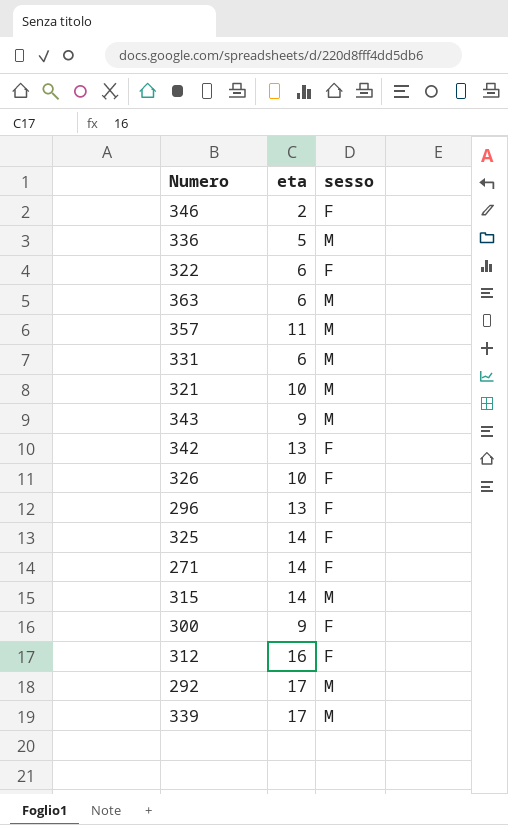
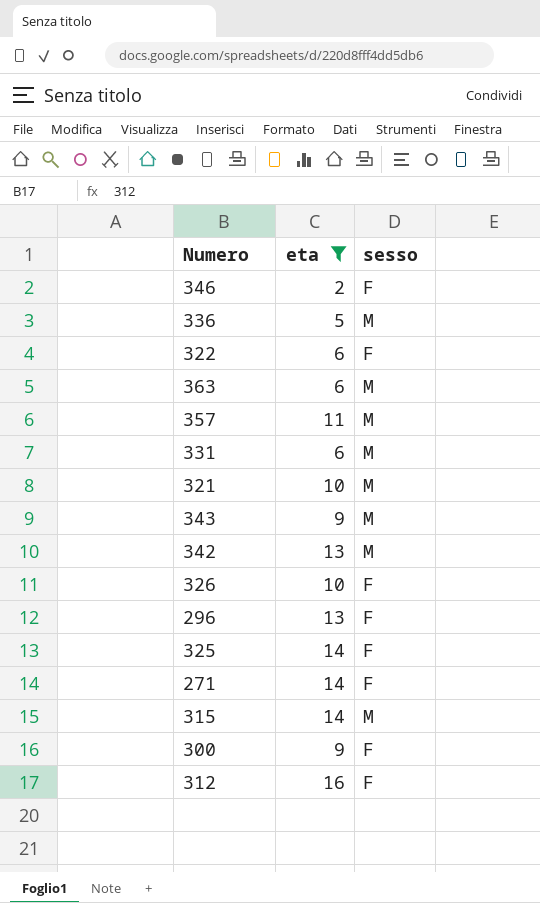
filter: none -> eta != 17
342 | sesso: F -> M

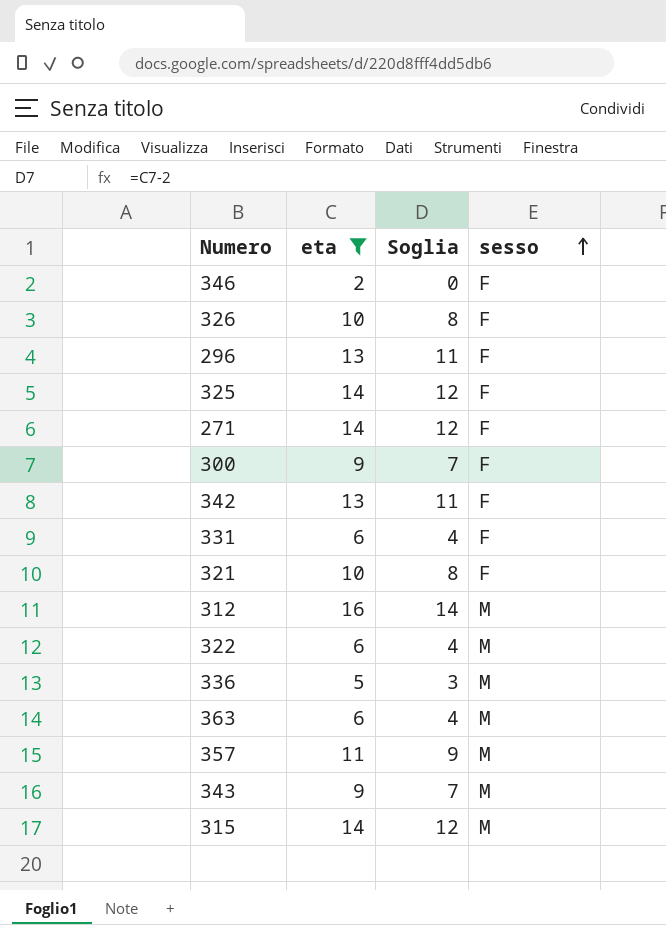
row order: none -> sesso ascending
column Soglia | formula: none -> [eta] - 2
342 | sesso: M -> F
331 | sesso: M -> F
321 | sesso: M -> F
312 | sesso: F -> M
322 | sesso: F -> M

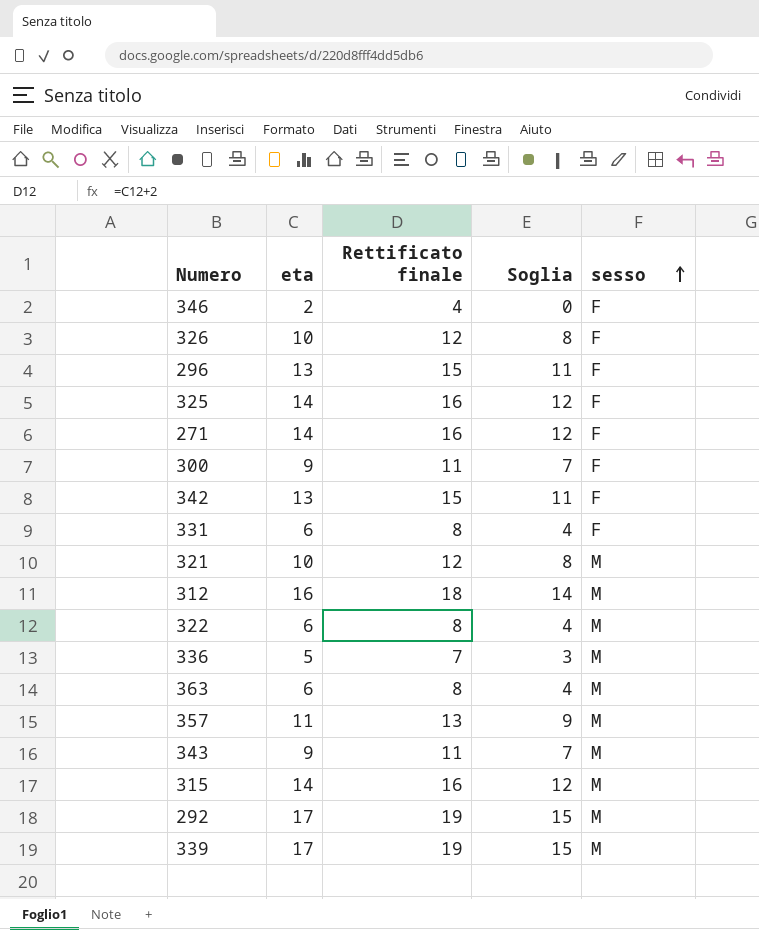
filter: eta != 17 -> none
column Rettificato finale | formula: none -> [eta] + 2
321 | sesso: F -> M

